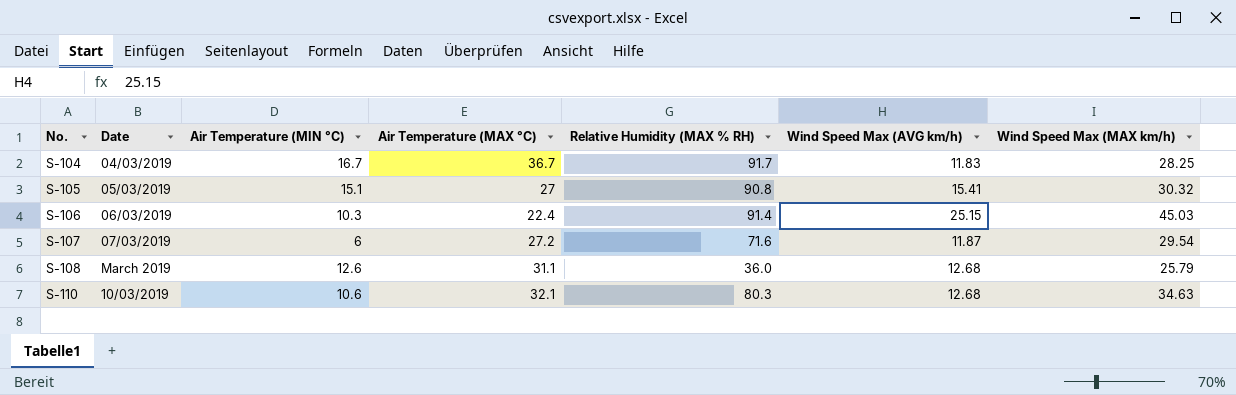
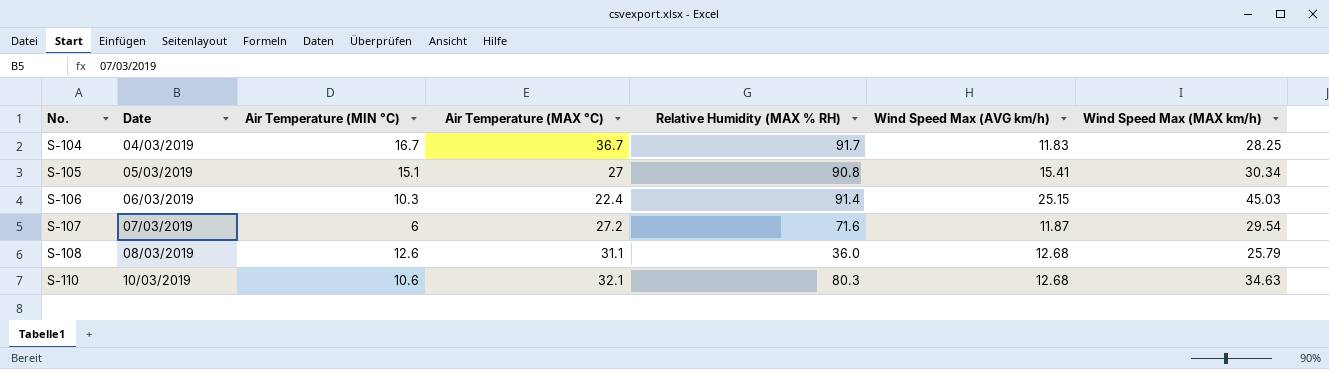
S-105 | Wind Speed Max (MAX km/h): 30.32 -> 30.34
S-108 | Date: March 2019 -> 08/03/2019

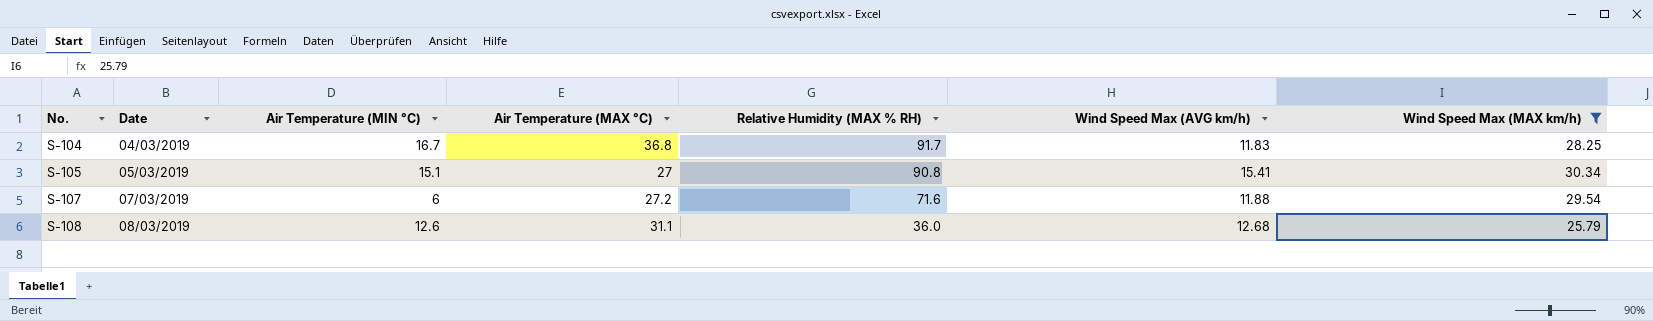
filter: none -> Wind Speed Max (MAX km/h) <= 30.34
S-104 | Air Temperature (MAX °C): 36.7 -> 36.8
S-107 | Wind Speed Max (AVG km/h): 11.87 -> 11.88

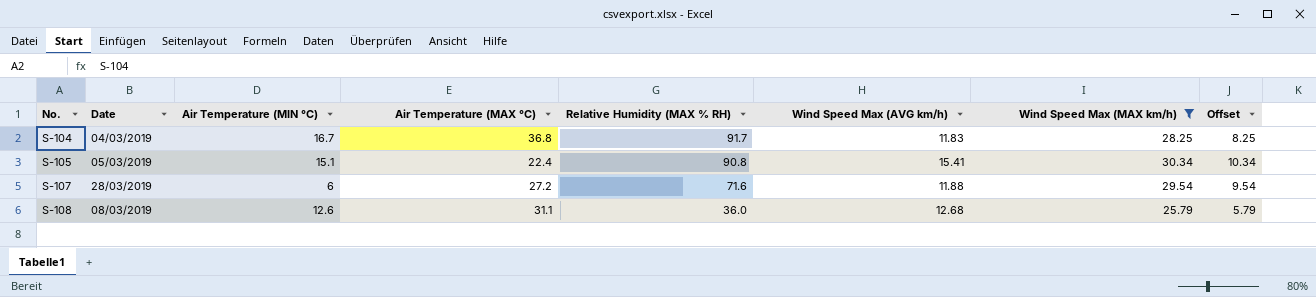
column Offset | formula: none -> [Wind Speed Max (MAX km/h)] - 20
S-105 | Air Temperature (MAX °C): 27 -> 22.4
S-107 | Date: 07/03/2019 -> 28/03/2019

